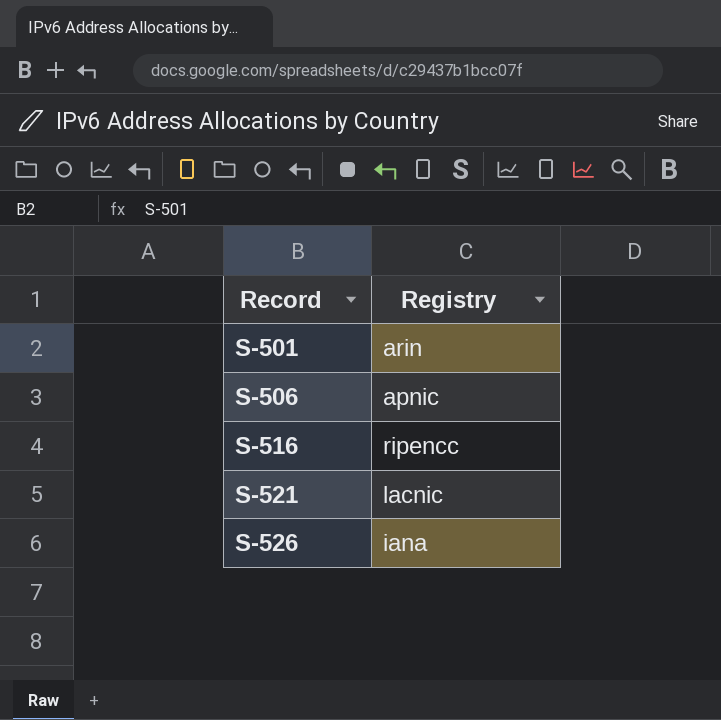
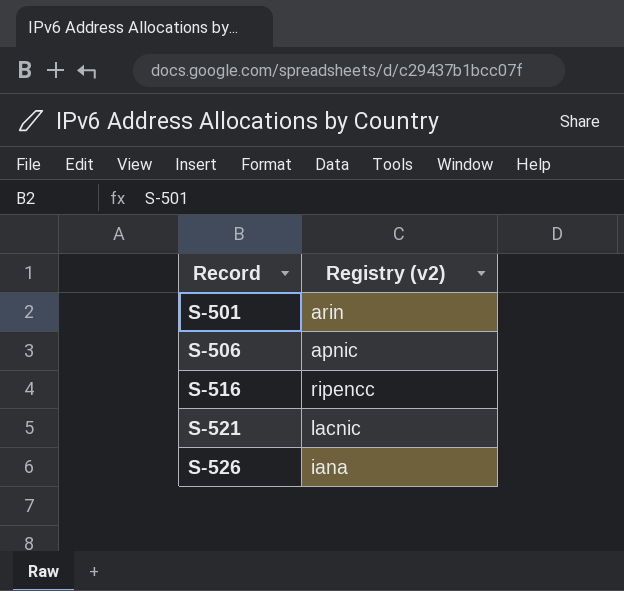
column name: Registry -> Registry (v2)

